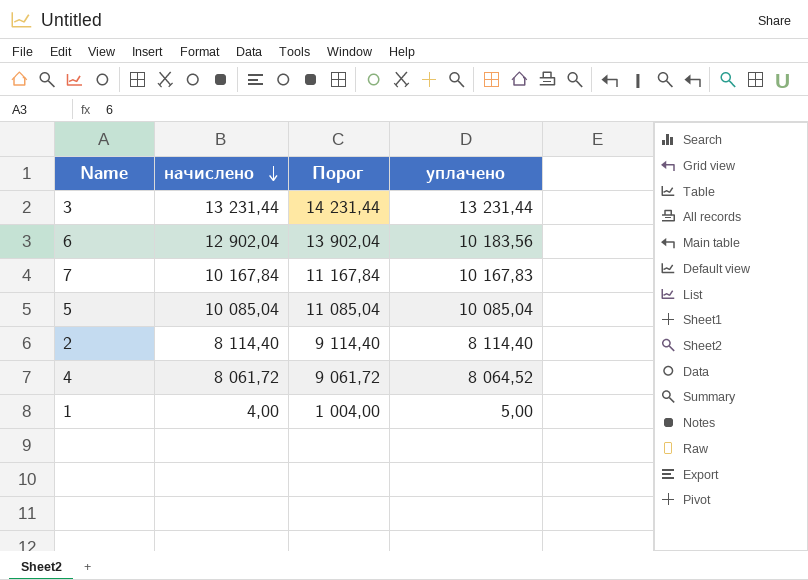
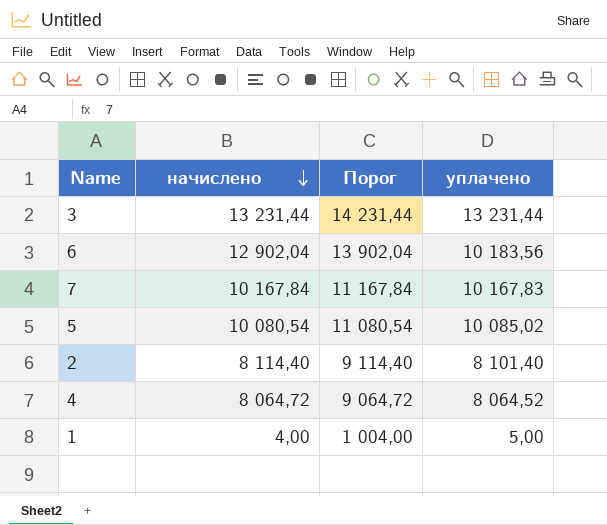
5 | начислено: 10 085,04 -> 10 080,54
5 | Порог: 11 085,04 -> 11 080,54
5 | уплачено: 10 085,04 -> 10 085,02
2 | уплачено: 8 114,40 -> 8 101,40
4 | начислено: 8 061,72 -> 8 064,72
4 | Порог: 9 061,72 -> 9 064,72

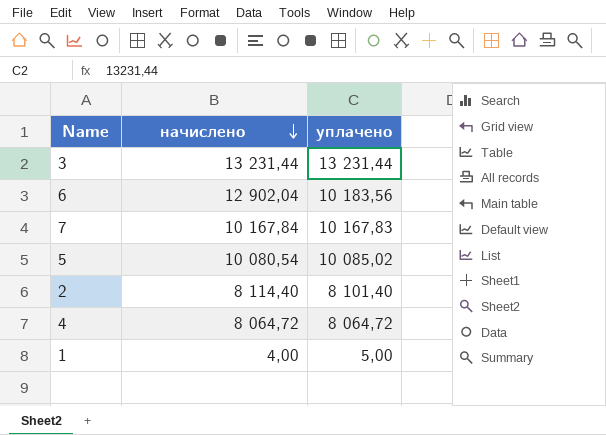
column Порог | formula: [начислено] + 1000 -> none
4 | уплачено: 8 064,52 -> 8 064,72

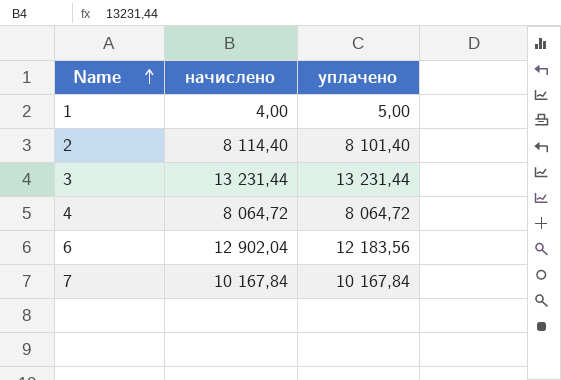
row order: начислено descending -> Name ascending
row 5: 10 080,54 | 10 085,02 -> none
6 | уплачено: 10 183,56 -> 12 183,56
7 | уплачено: 10 167,83 -> 10 167,84

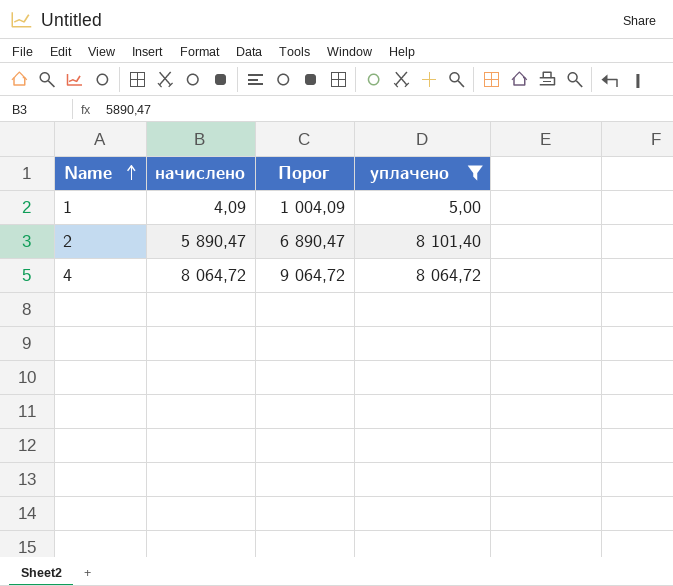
filter: none -> уплачено <= 8 101,40
column Порог | formula: none -> [начислено] + 1000
1 | начислено: 4,00 -> 4,09
2 | начислено: 8 114,40 -> 5 890,47

